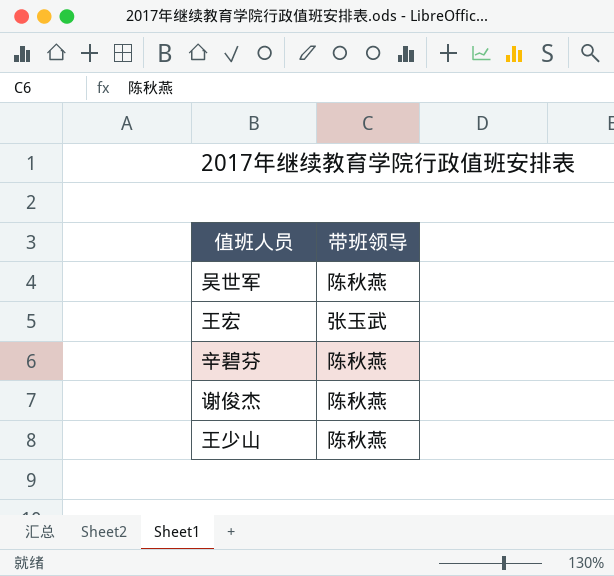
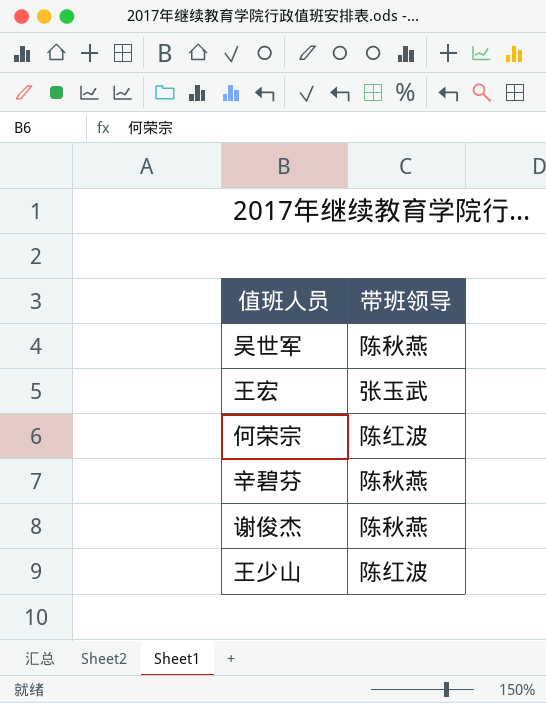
row 何荣宗: none -> 陈红波
王少山 | 带班领导: 陈秋燕 -> 陈红波

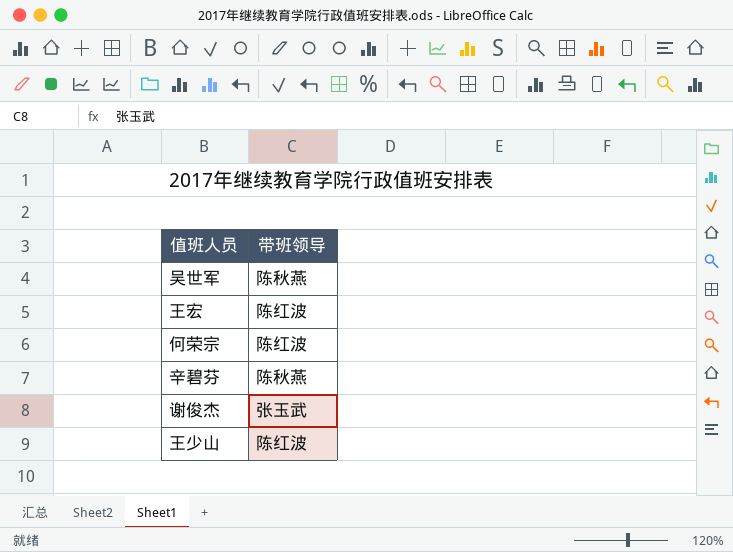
王宏 | 带班领导: 张玉武 -> 陈红波
谢俊杰 | 带班领导: 陈秋燕 -> 张玉武

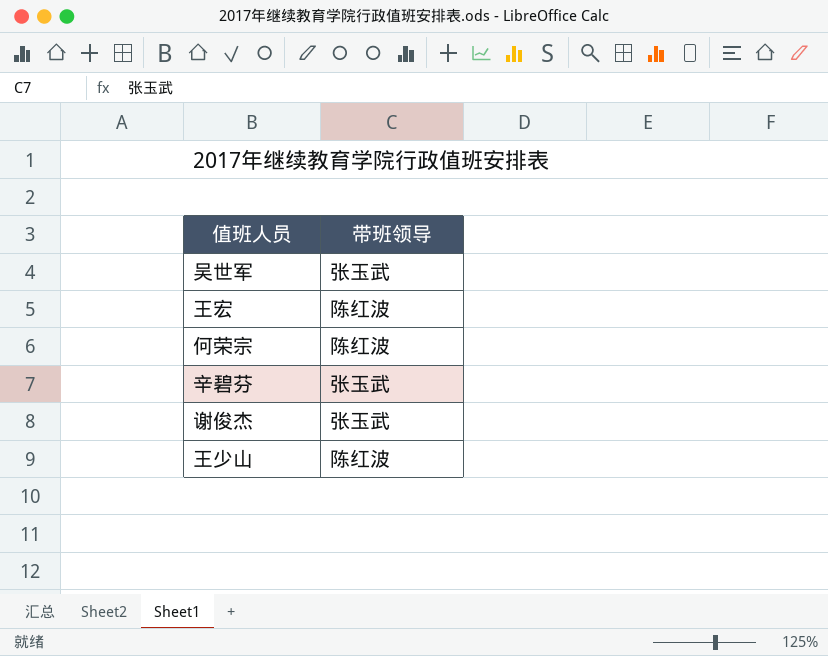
吴世军 | 带班领导: 陈秋燕 -> 张玉武
辛碧芬 | 带班领导: 陈秋燕 -> 张玉武

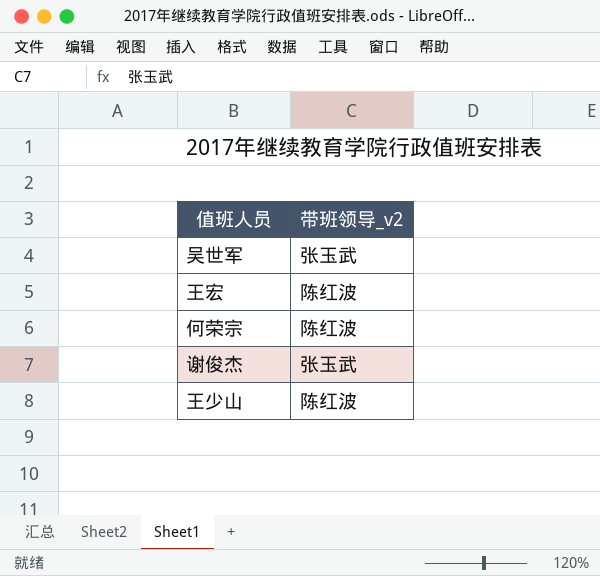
column name: 带班领导 -> 带班领导_v2
row 辛碧芬: 张玉武 -> none

